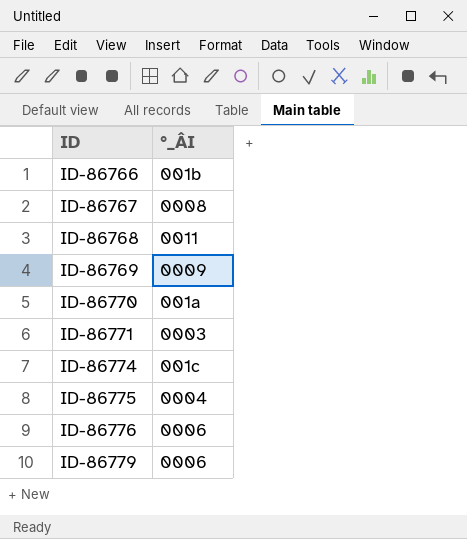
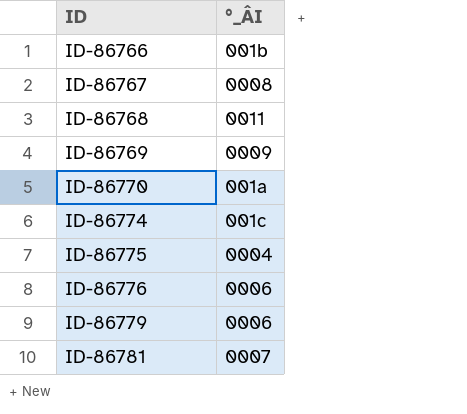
row ID-86771: 0003 -> none
row ID-86781: none -> 0007

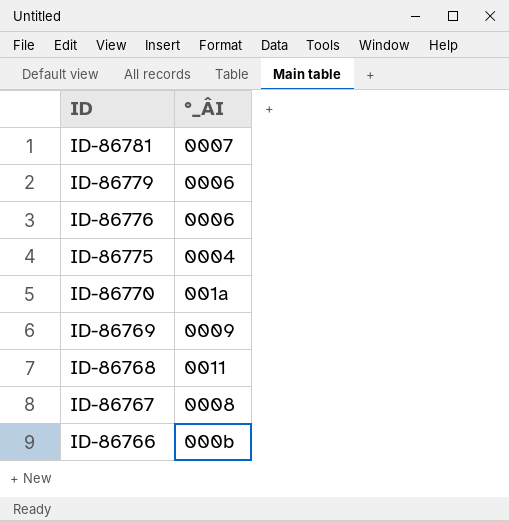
row order: ID ascending -> ID descending
row ID-86774: 001c -> none
ID-86766 | °_ÂI: 001b -> 000b

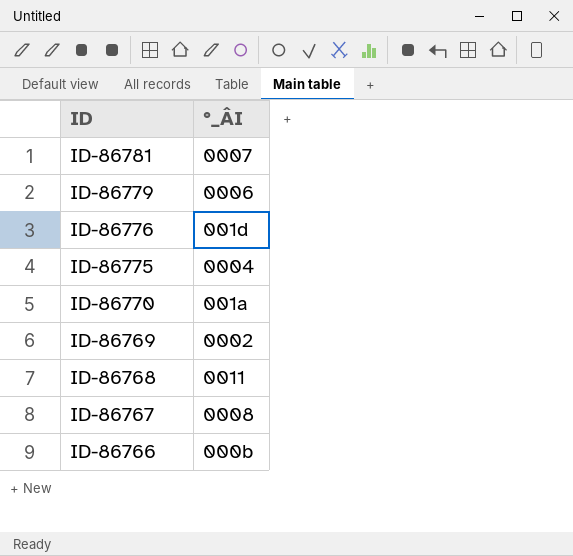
ID-86776 | °_ÂI: 0006 -> 001d
ID-86769 | °_ÂI: 0009 -> 0002

